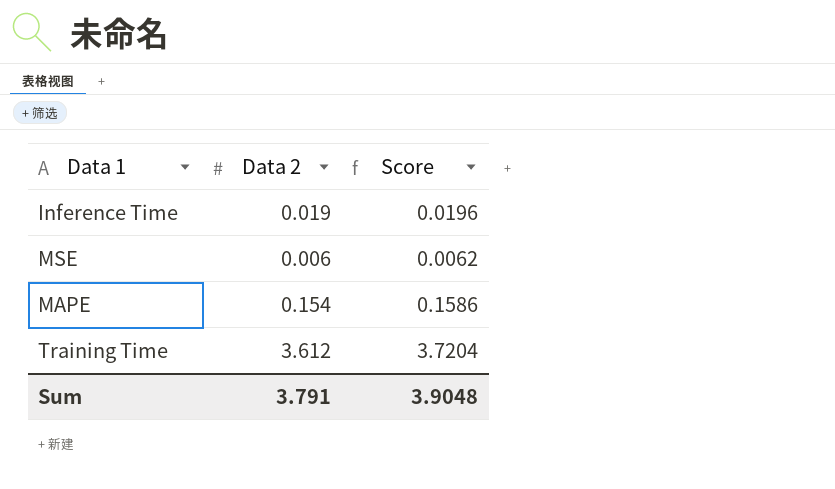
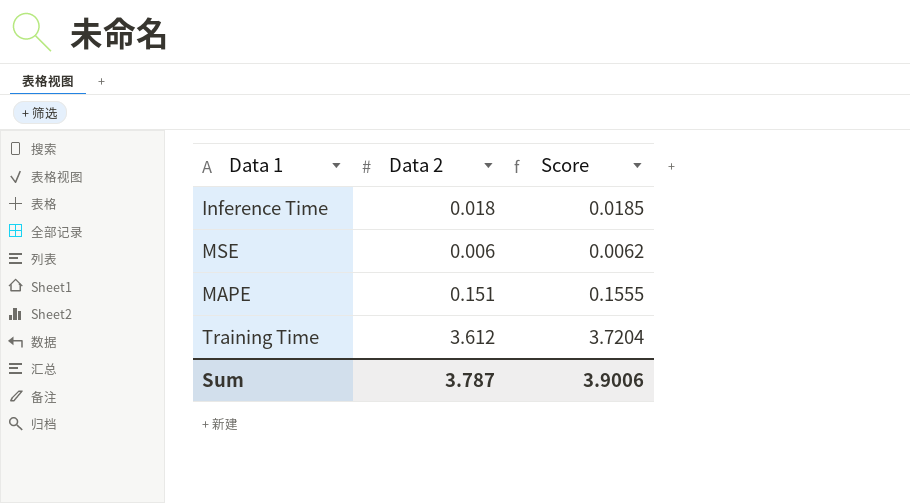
Inference Time | Data 2: 0.019 -> 0.018
Inference Time | Score: 0.0196 -> 0.0185
MAPE | Data 2: 0.154 -> 0.151
MAPE | Score: 0.1586 -> 0.1555
Sum | Data 2: 3.791 -> 3.787
Sum | Score: 3.9048 -> 3.9006

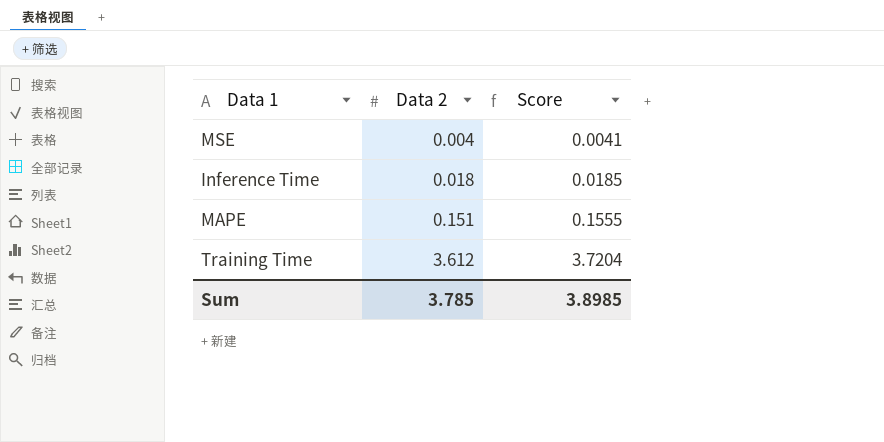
row order: none -> Data 2 ascending
MSE | Data 2: 0.006 -> 0.004
MSE | Score: 0.0062 -> 0.0041
Sum | Data 2: 3.787 -> 3.785
Sum | Score: 3.9006 -> 3.8985

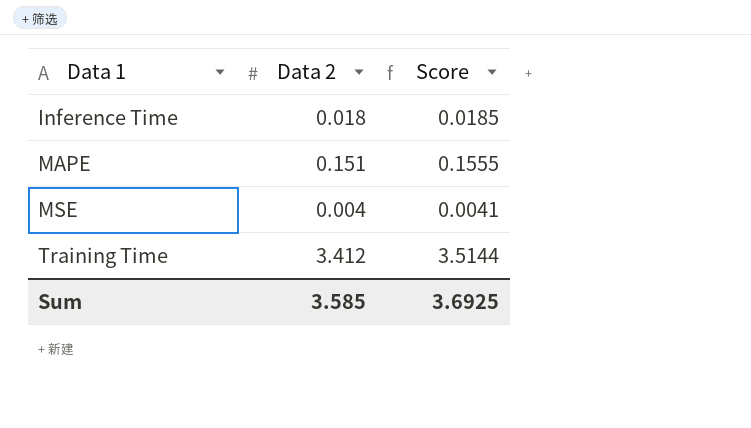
row order: Data 2 ascending -> Data 1 ascending
Training Time | Data 2: 3.612 -> 3.412
Training Time | Score: 3.7204 -> 3.5144
Sum | Data 2: 3.785 -> 3.585
Sum | Score: 3.8985 -> 3.6925

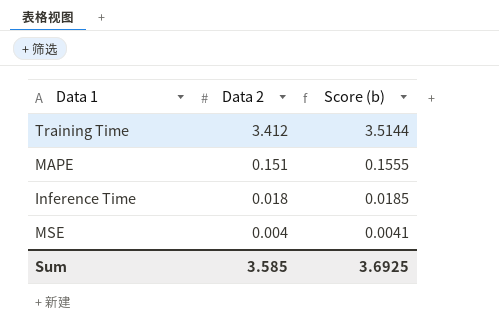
row order: Data 1 ascending -> Data 2 descending
column name: Score -> Score (b)

